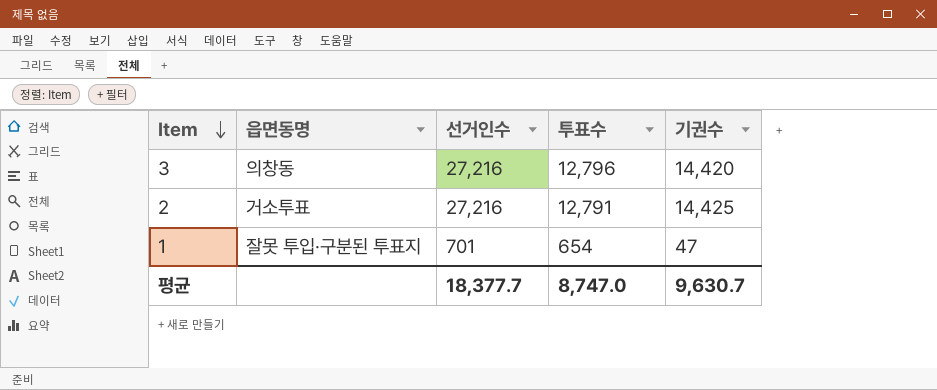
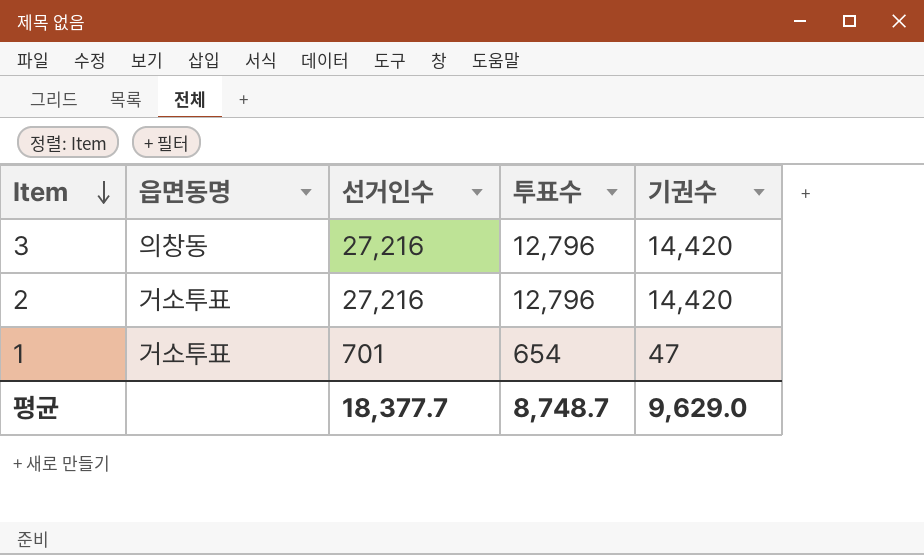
2 | 투표수: 12,791 -> 12,796
2 | 기권수: 14,425 -> 14,420
1 | 읍면동명: 잘못 투입·구분된 투표지 -> 거소투표
평균 | 투표수: 8,747.0 -> 8,748.7
평균 | 기권수: 9,630.7 -> 9,629.0

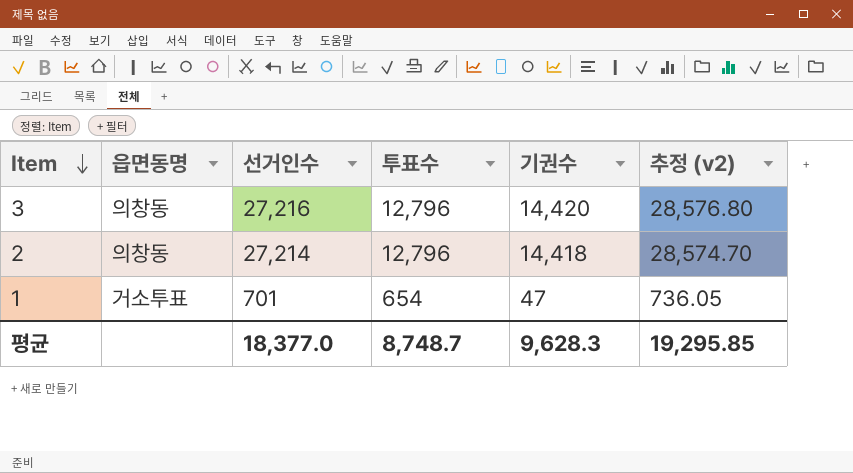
column 추정 (v2) | formula: none -> [선거인수] * 1.05
2 | 읍면동명: 거소투표 -> 의창동
2 | 선거인수: 27,216 -> 27,214
2 | 기권수: 14,420 -> 14,418
평균 | 선거인수: 18,377.7 -> 18,377.0
평균 | 기권수: 9,629.0 -> 9,628.3

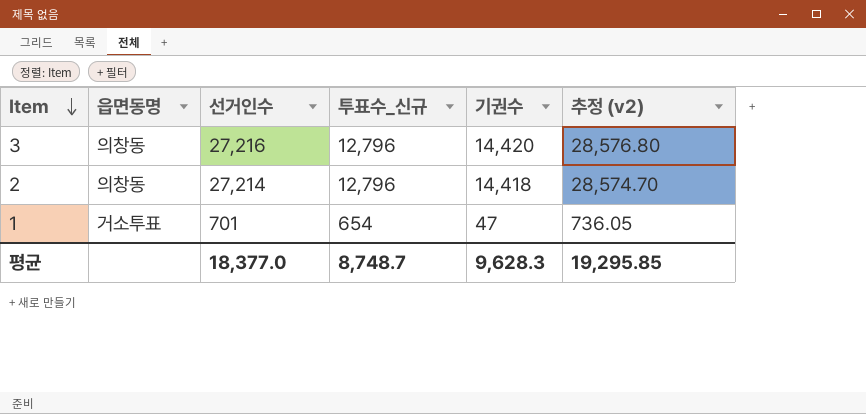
column name: 투표수 -> 투표수_신규

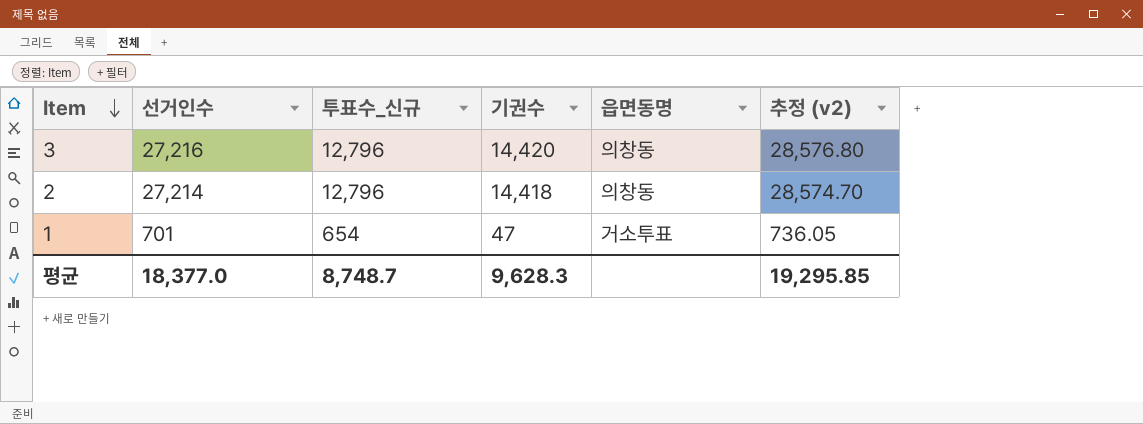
column 읍면동명 | position: 2 -> 5

